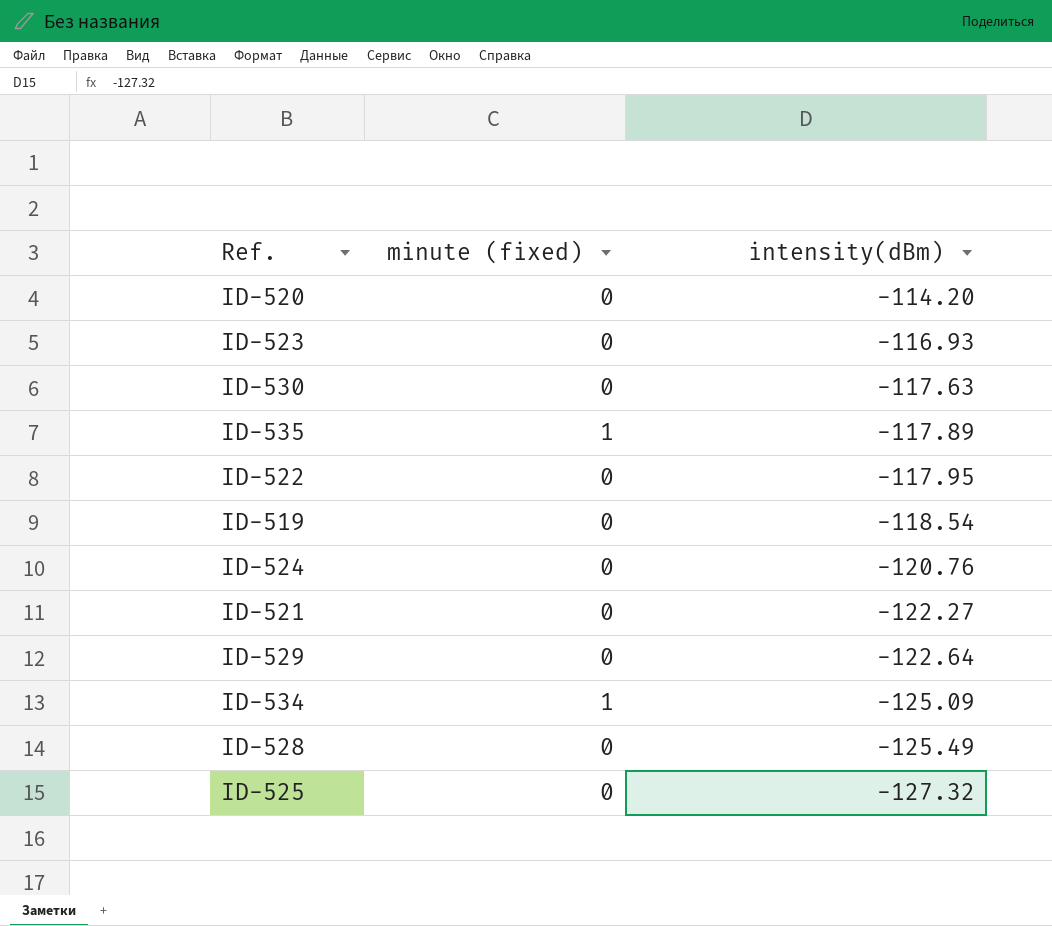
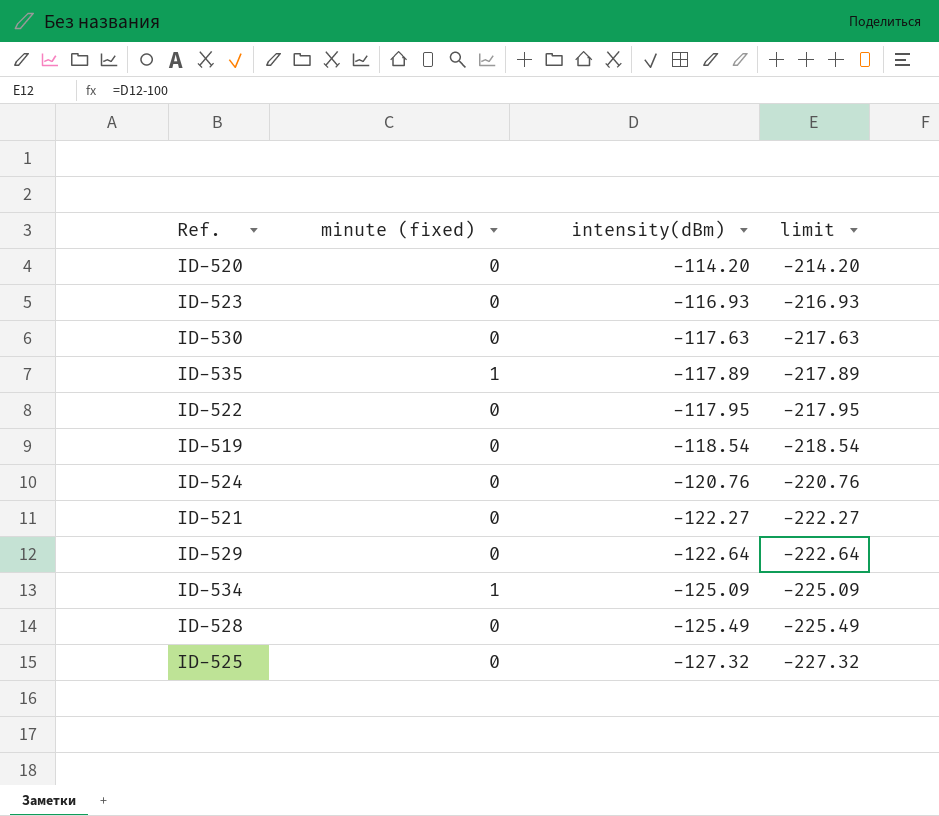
column limit | formula: none -> [intensity(dBm)] - 100

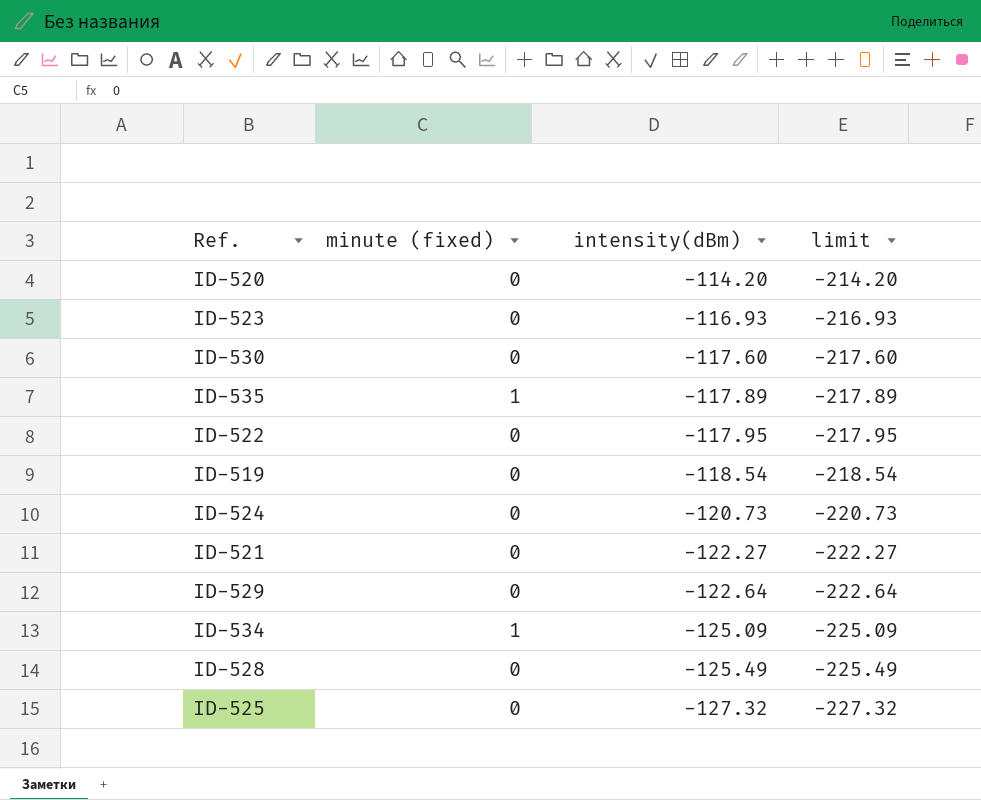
ID-530 | intensity(dBm): -117.63 -> -117.60
ID-530 | limit: -217.63 -> -217.60
ID-524 | intensity(dBm): -120.76 -> -120.73
ID-524 | limit: -220.76 -> -220.73

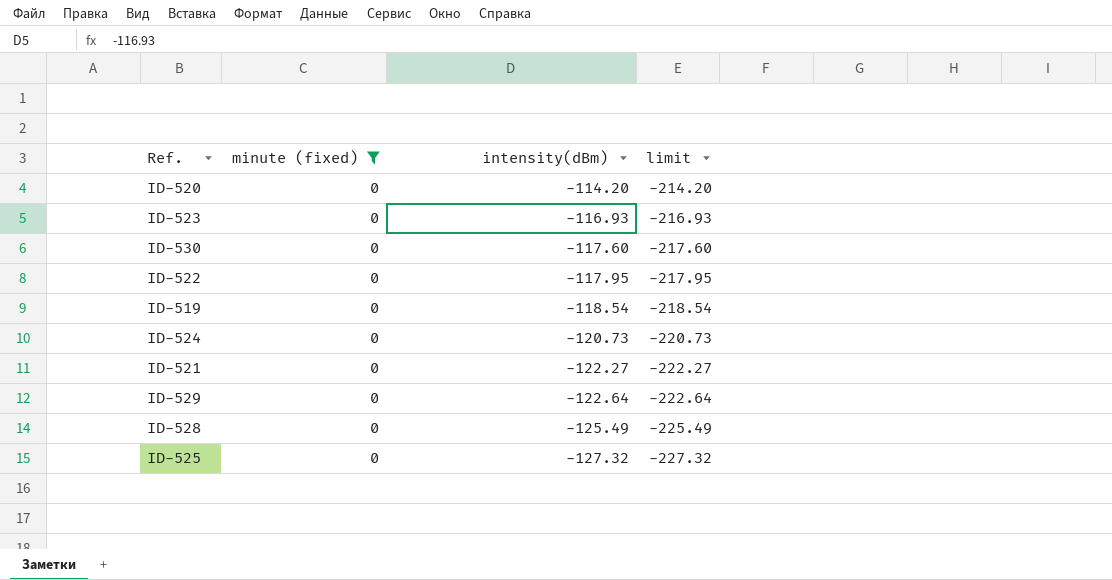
filter: none -> minute (fixed) = 0

